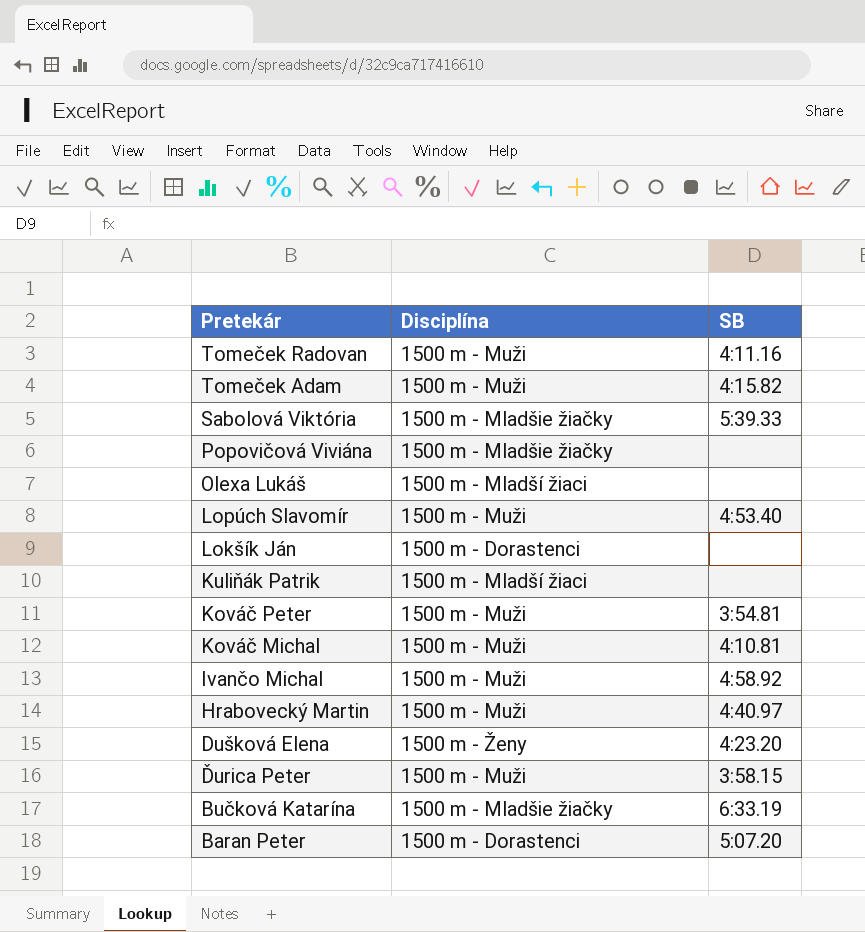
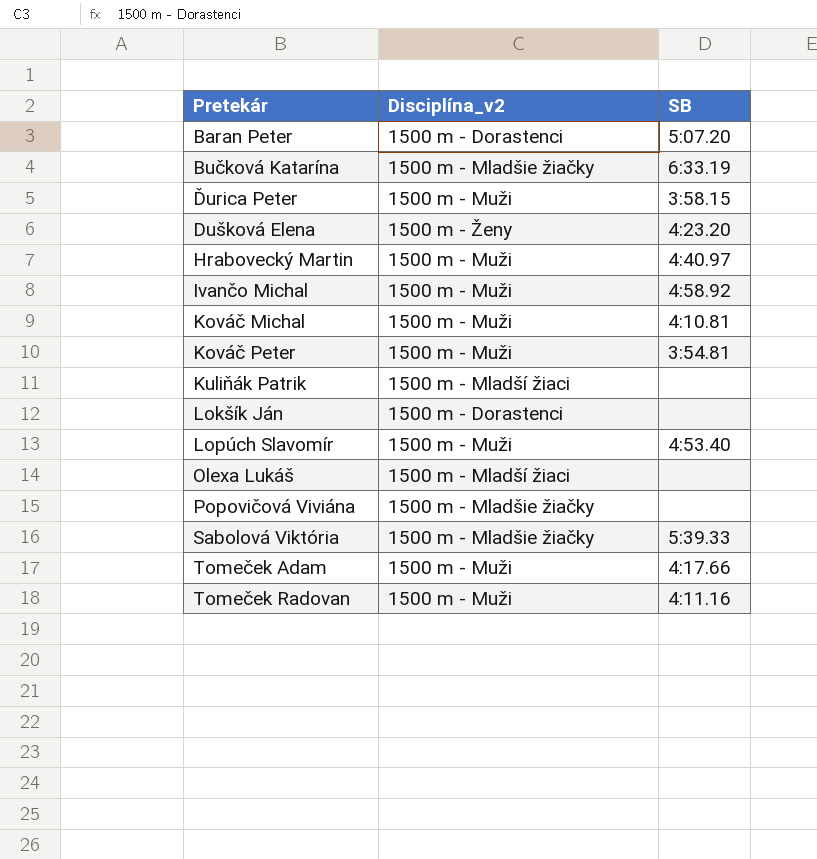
row order: Pretekár descending -> Pretekár ascending
column name: Disciplína -> Disciplína_v2
Tomeček Adam | SB: 4:15.82 -> 4:17.66

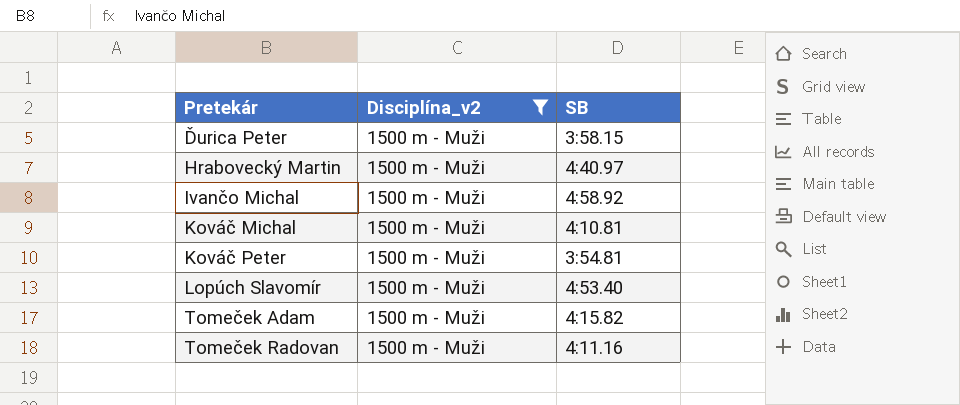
filter: none -> Disciplína_v2 = 1500 m - Muži
Tomeček Adam | SB: 4:17.66 -> 4:15.82

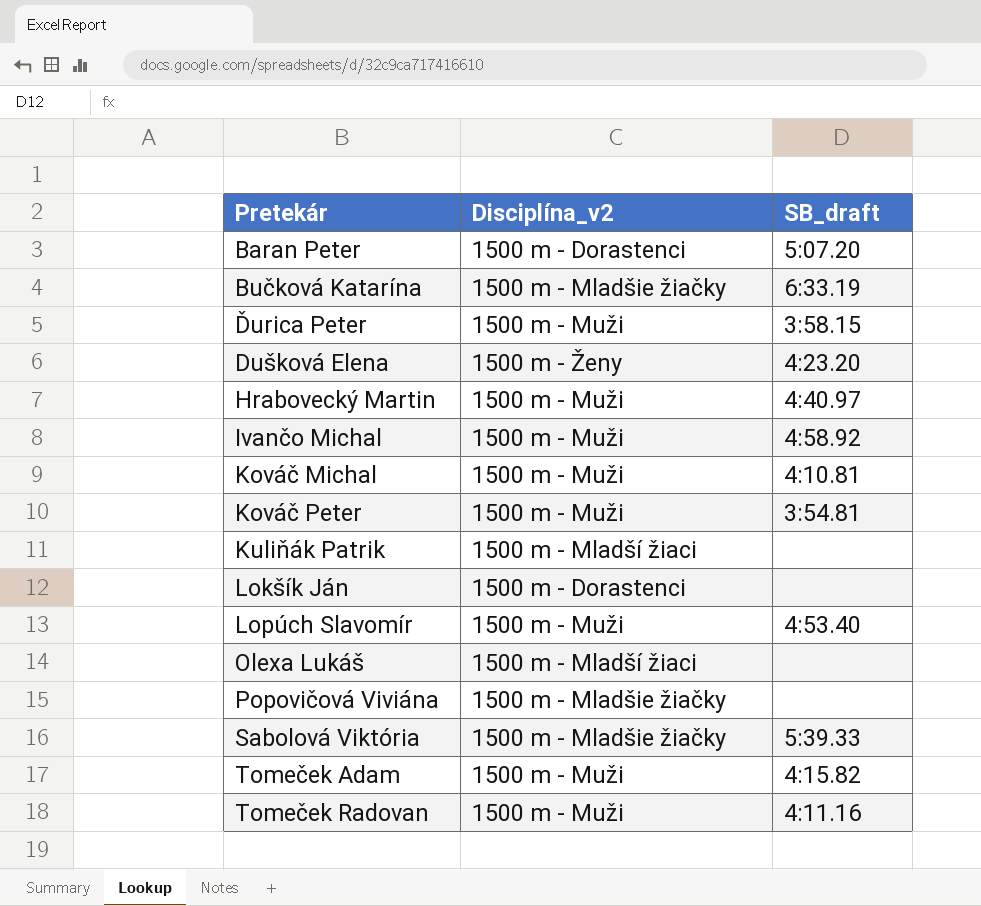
filter: Disciplína_v2 = 1500 m - Muži -> none
column name: SB -> SB_draft

